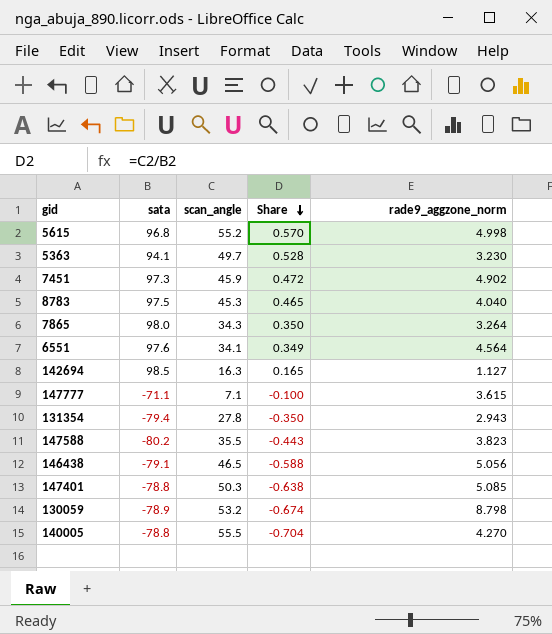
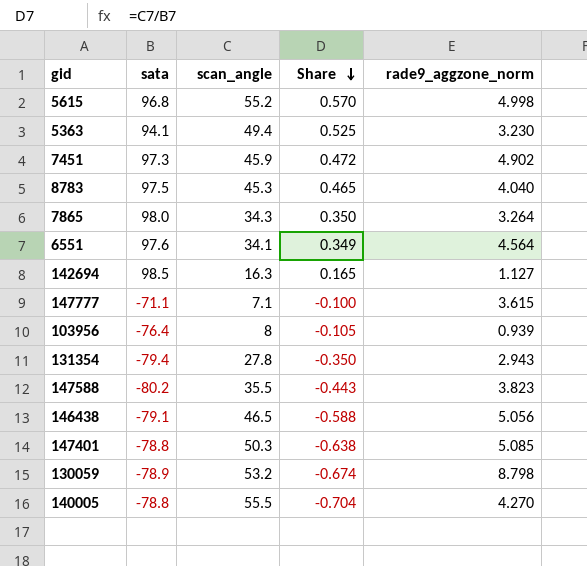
5363 | scan_angle: 49.7 -> 49.4
5363 | Share: 0.528 -> 0.525
row 103956: none -> -76.4 | 8 | -0.105 | 0.939

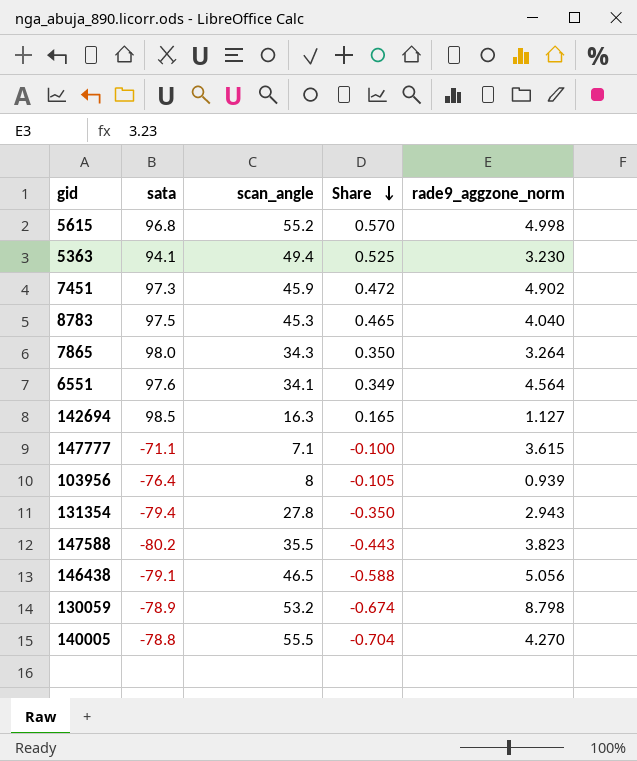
row 147401: -78.8 | 50.3 | -0.638 | 5.085 -> none

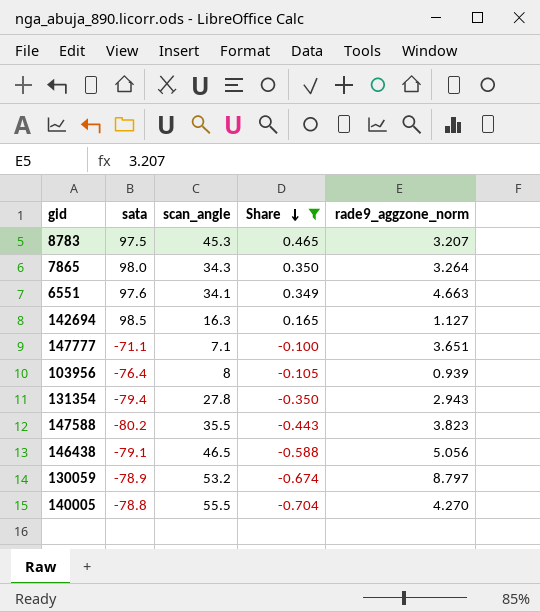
filter: none -> Share <= 0.465
8783 | rade9_aggzone_norm: 4.040 -> 3.207
6551 | rade9_aggzone_norm: 4.564 -> 4.663
147777 | rade9_aggzone_norm: 3.615 -> 3.651
130059 | rade9_aggzone_norm: 8.798 -> 8.797

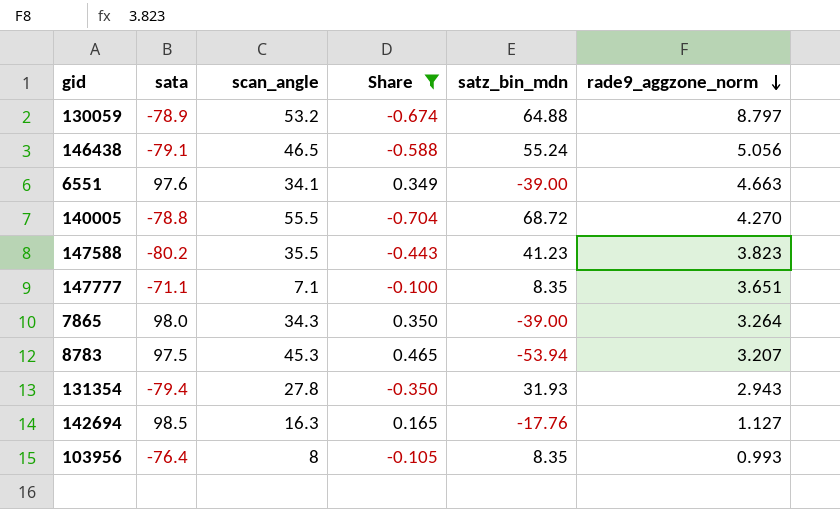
row order: Share descending -> rade9_aggzone_norm descending
column satz_bin_mdn | position: none -> 5
103956 | rade9_aggzone_norm: 0.939 -> 0.993

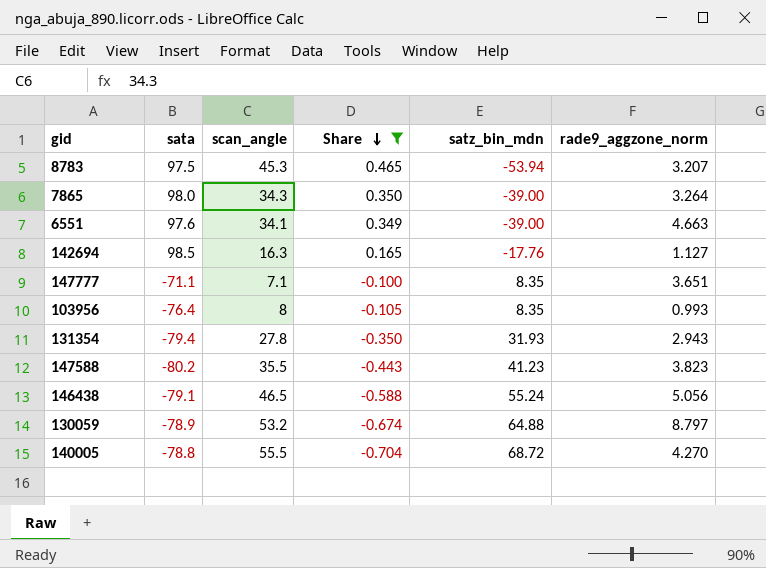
row order: rade9_aggzone_norm descending -> Share descending

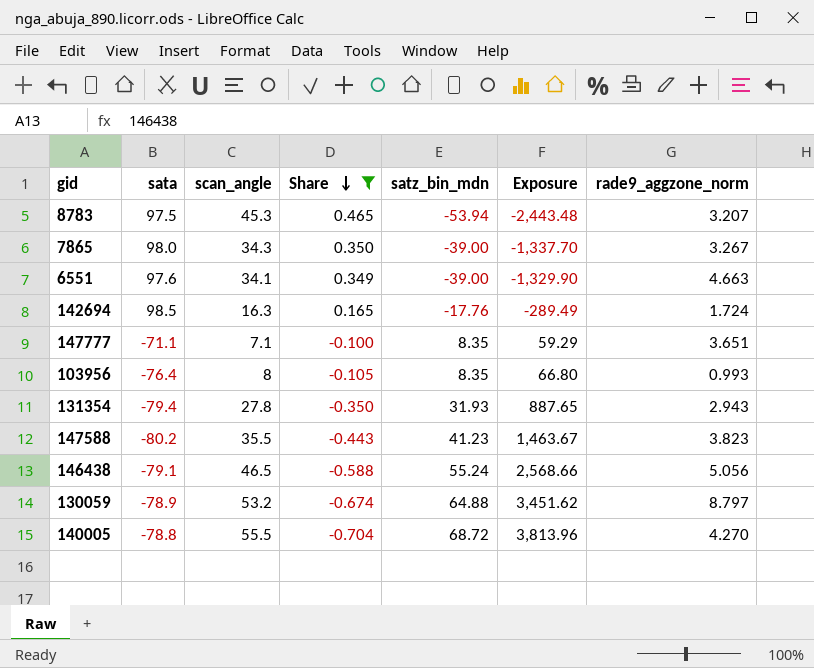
column Exposure | formula: none -> [scan_angle] * [satz_bin_mdn]
7865 | rade9_aggzone_norm: 3.264 -> 3.267
142694 | rade9_aggzone_norm: 1.127 -> 1.724

